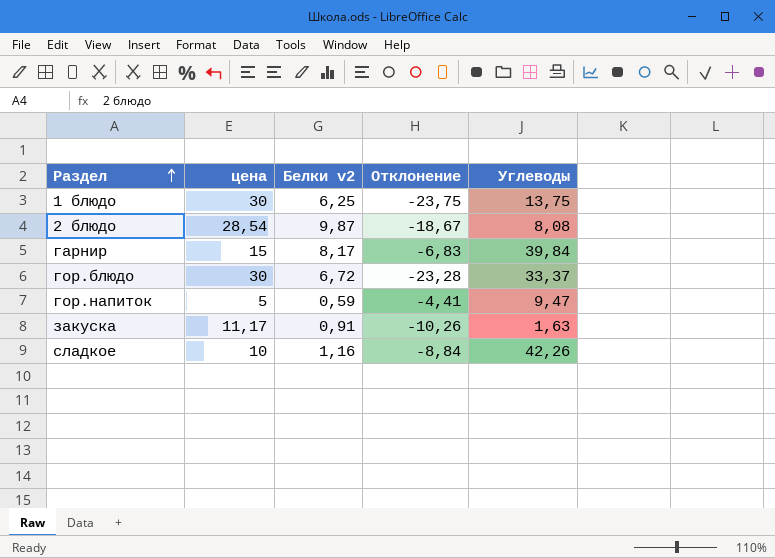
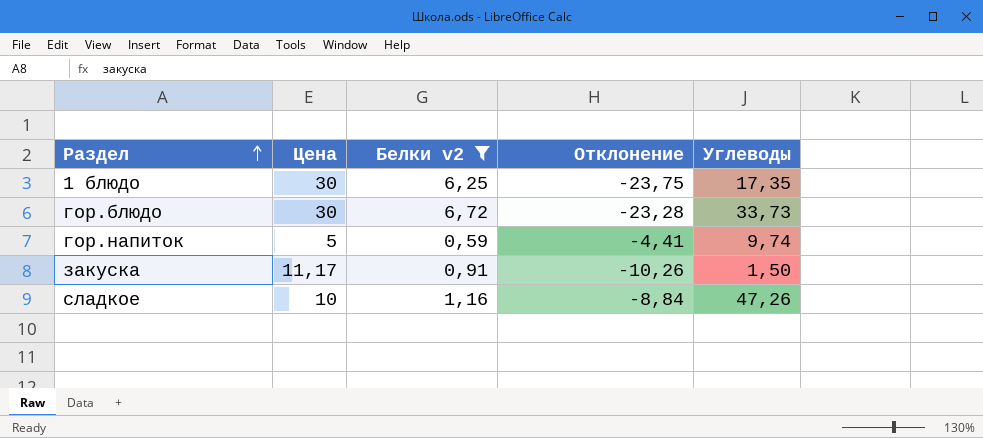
filter: none -> Белки v2 <= 6,72
column name: цена -> Цена
1 блюдо | Углеводы: 13,75 -> 17,35
гор.блюдо | Углеводы: 33,37 -> 33,73
гор.напиток | Углеводы: 9,47 -> 9,74
закуска | Углеводы: 1,63 -> 1,50
сладкое | Углеводы: 42,26 -> 47,26

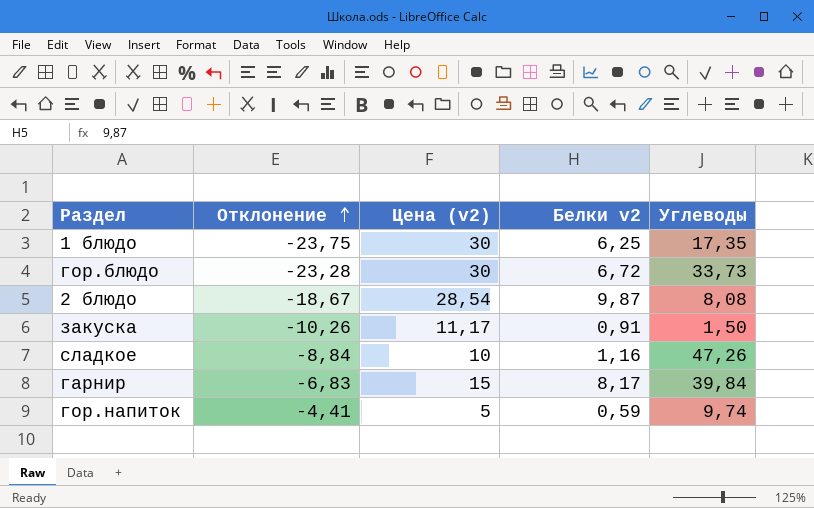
filter: Белки v2 <= 6,72 -> none
row order: Раздел ascending -> Отклонение ascending
column Отклонение | position: 4 -> 2
column name: Цена -> Цена (v2)

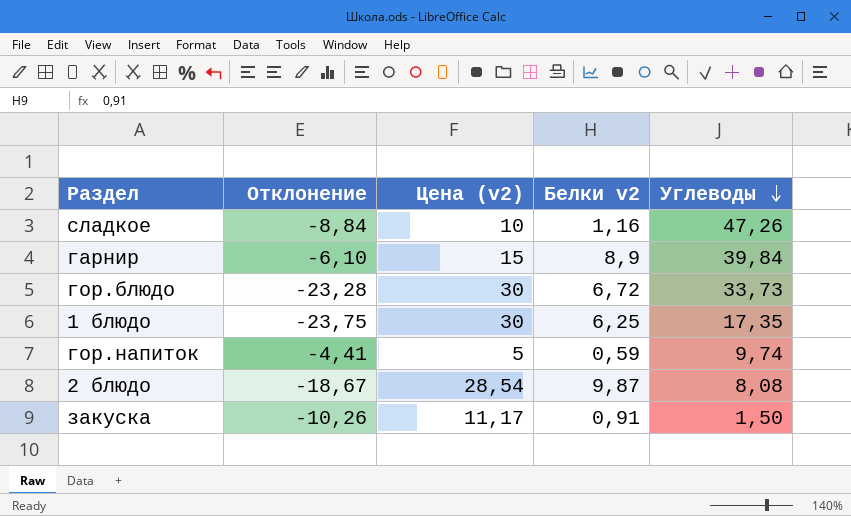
row order: Отклонение ascending -> Углеводы descending
гарнир | Отклонение: -6,83 -> -6,10
гарнир | Белки v2: 8,17 -> 8,9

